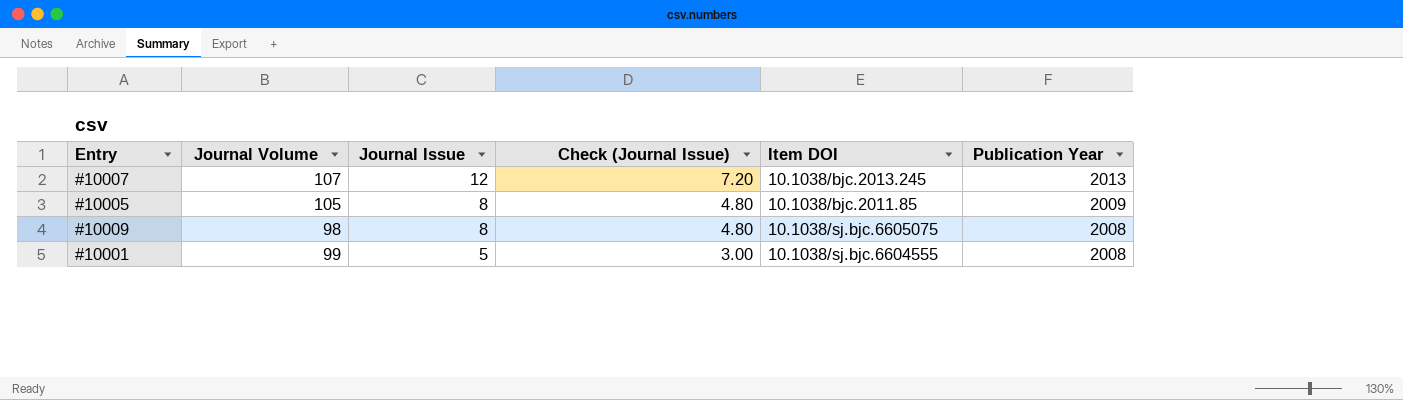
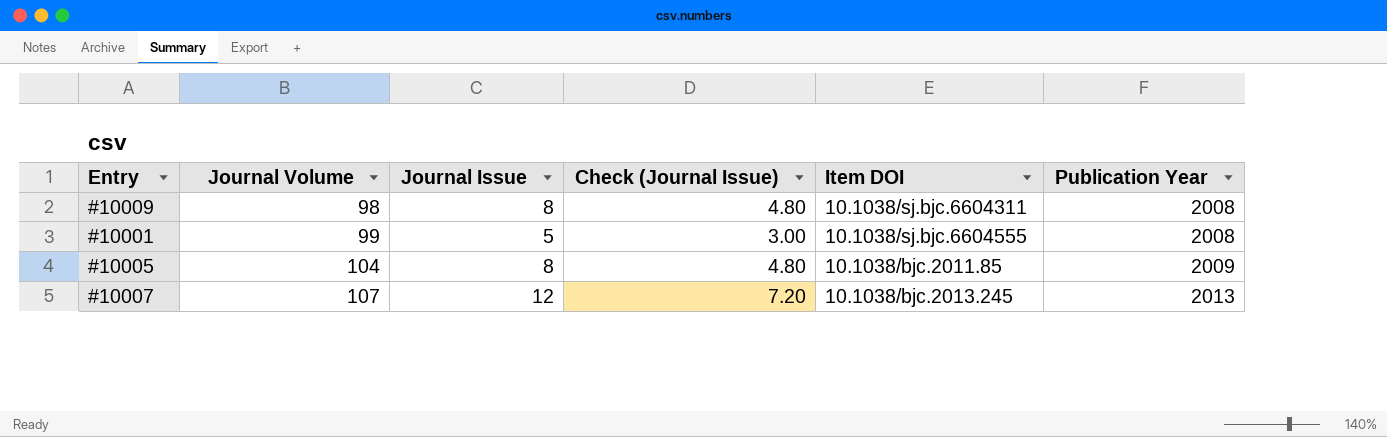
row order: Journal Issue descending -> Journal Volume ascending
#10009 | Item DOI: 10.1038/sj.bjc.6605075 -> 10.1038/sj.bjc.6604311
#10005 | Journal Volume: 105 -> 104

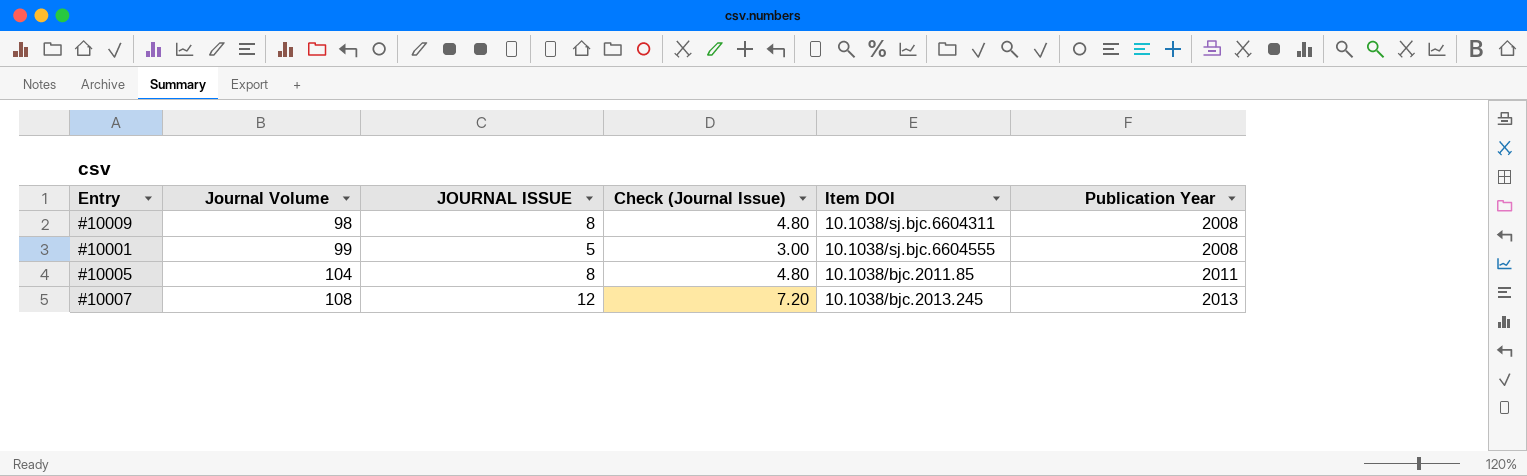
column name: Journal Issue -> JOURNAL ISSUE
#10005 | Publication Year: 2009 -> 2011
#10007 | Journal Volume: 107 -> 108

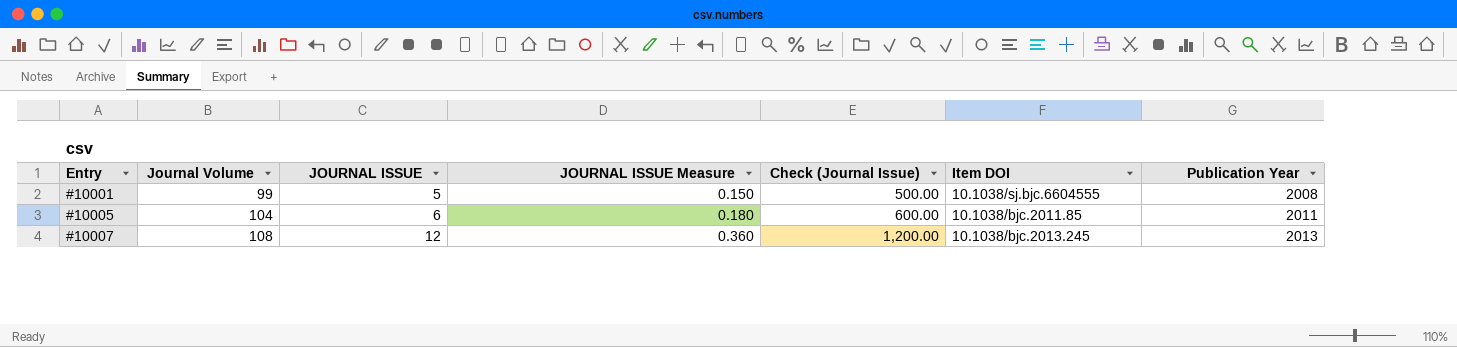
column JOURNAL ISSUE Measure | formula: none -> [JOURNAL ISSUE] * 0.03
column Check (Journal Issue) | formula: [JOURNAL ISSUE] * 0.6 -> [JOURNAL ISSUE] * 100
row #10009: 98 | 8 | 4.80 | 10.1038/sj.bjc.6604311 | 2008 -> none
#10005 | JOURNAL ISSUE: 8 -> 6

